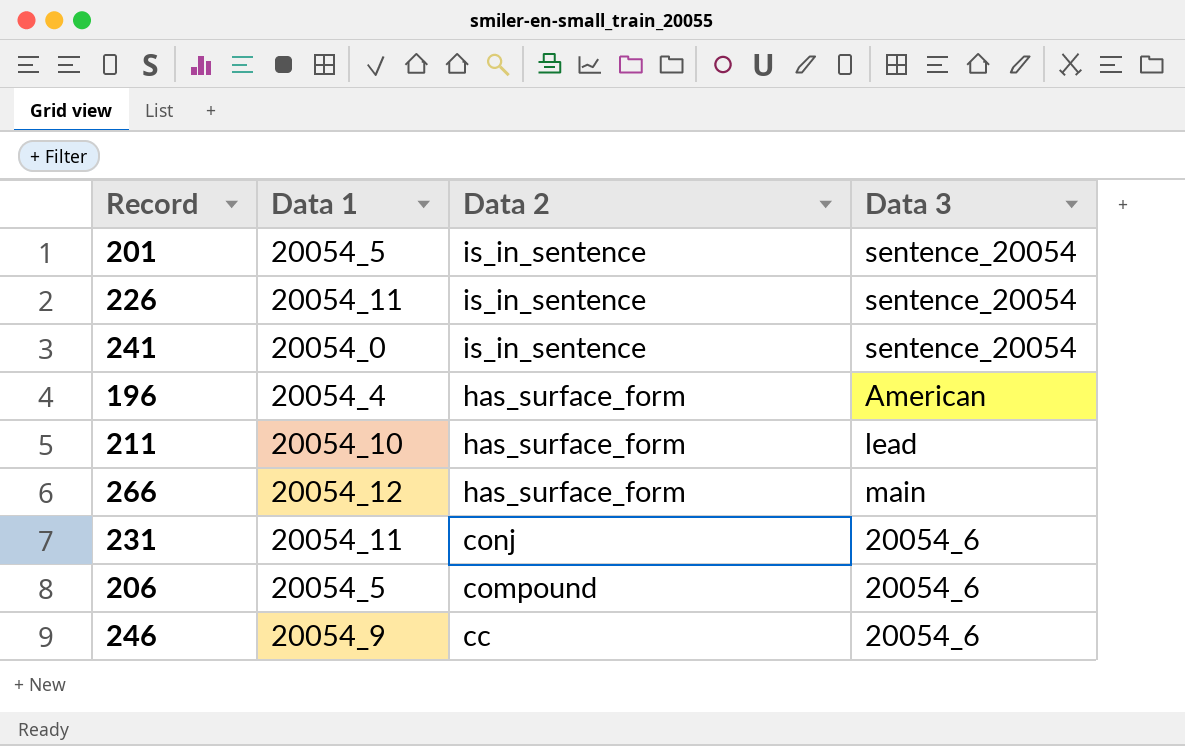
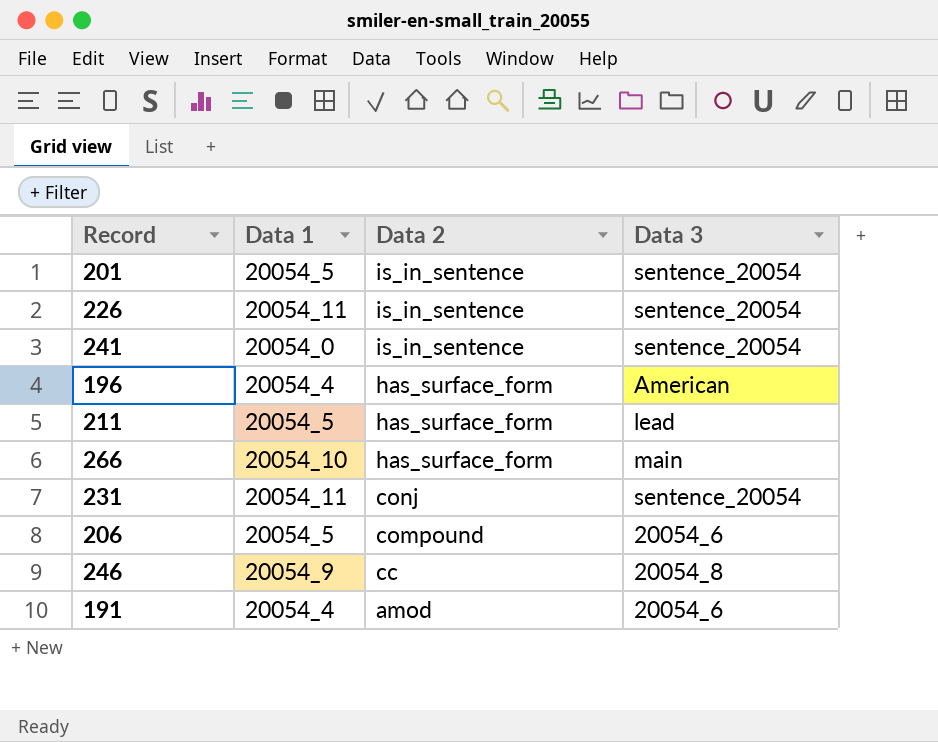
211 | Data 1: 20054_10 -> 20054_5
266 | Data 1: 20054_12 -> 20054_10
231 | Data 3: 20054_6 -> sentence_20054
246 | Data 3: 20054_6 -> 20054_8
row 191: none -> 20054_4 | amod | 20054_6

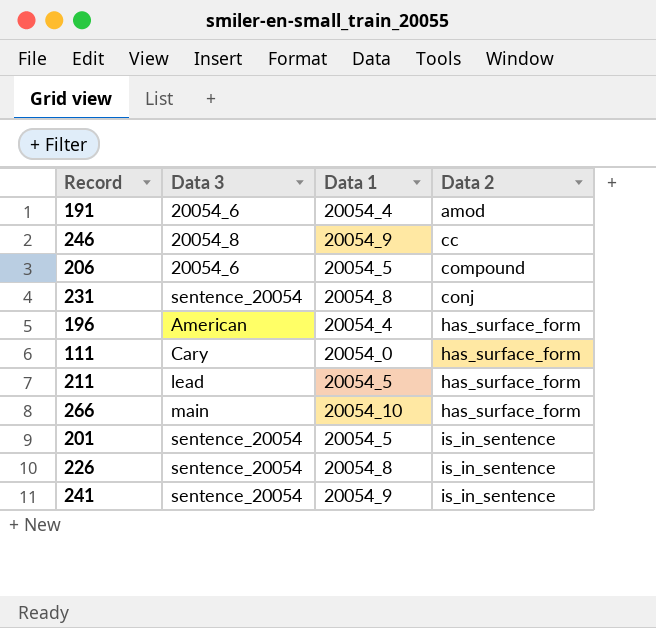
row order: Data 2 descending -> Data 2 ascending
column Data 3 | position: 4 -> 2
231 | Data 1: 20054_11 -> 20054_8
row 111: none -> Cary | 20054_0 | has_surface_form
226 | Data 1: 20054_11 -> 20054_8
241 | Data 1: 20054_0 -> 20054_9

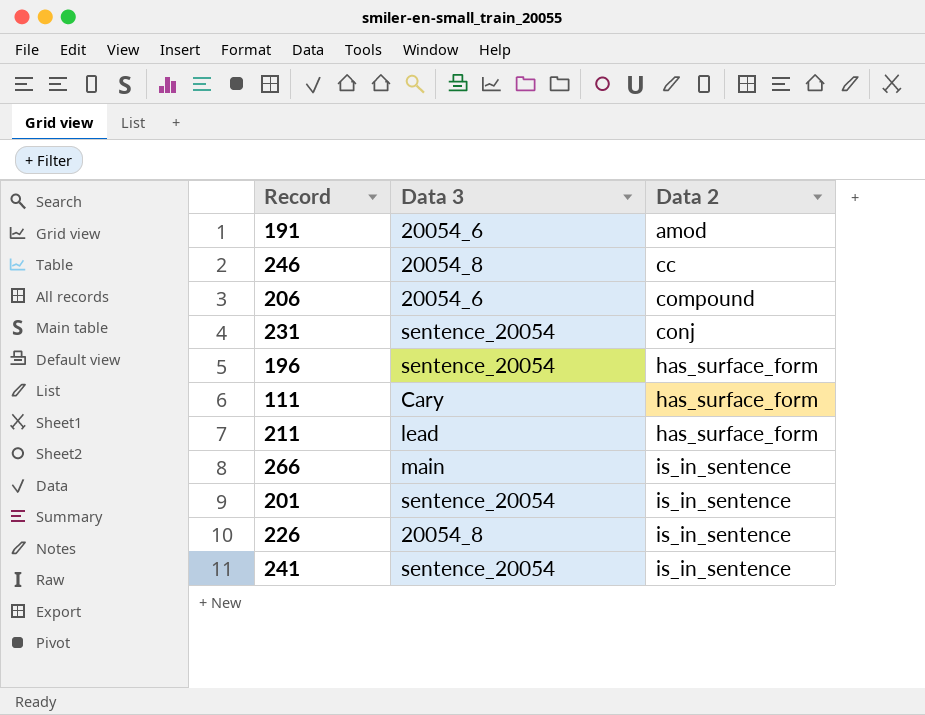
column Data 1 | position: 3 -> none
196 | Data 3: American -> sentence_20054
266 | Data 2: has_surface_form -> is_in_sentence
226 | Data 3: sentence_20054 -> 20054_8

